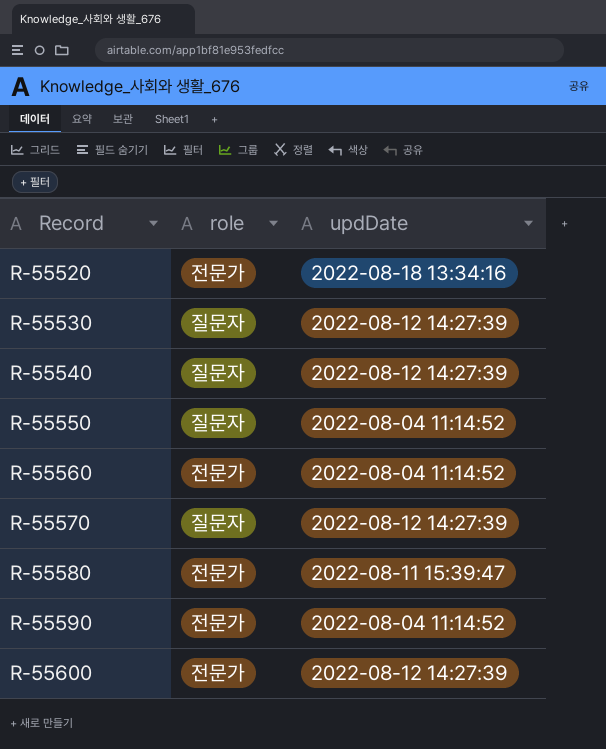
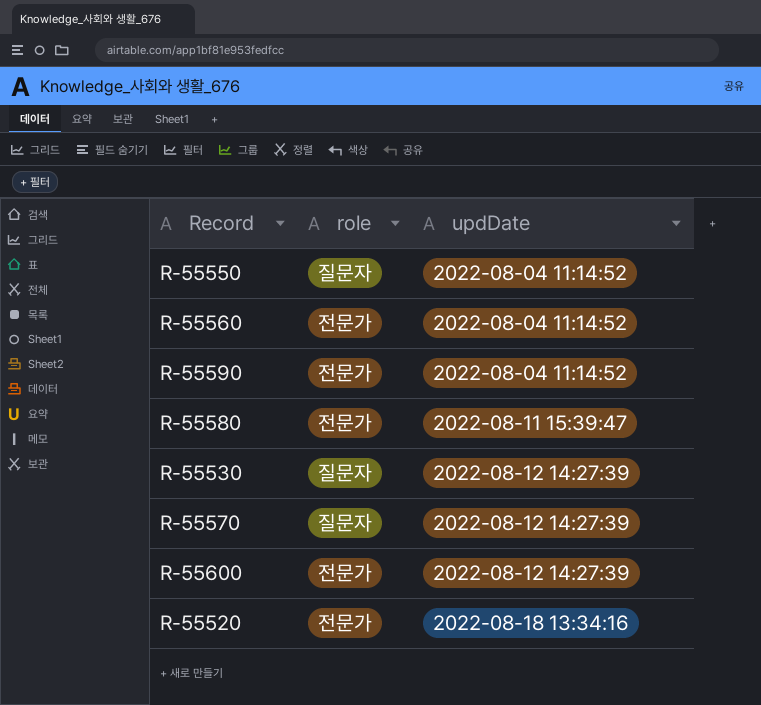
row order: Record ascending -> updDate ascending
row R-55540: 질문자 | 2022-08-12 14:27:39 -> none

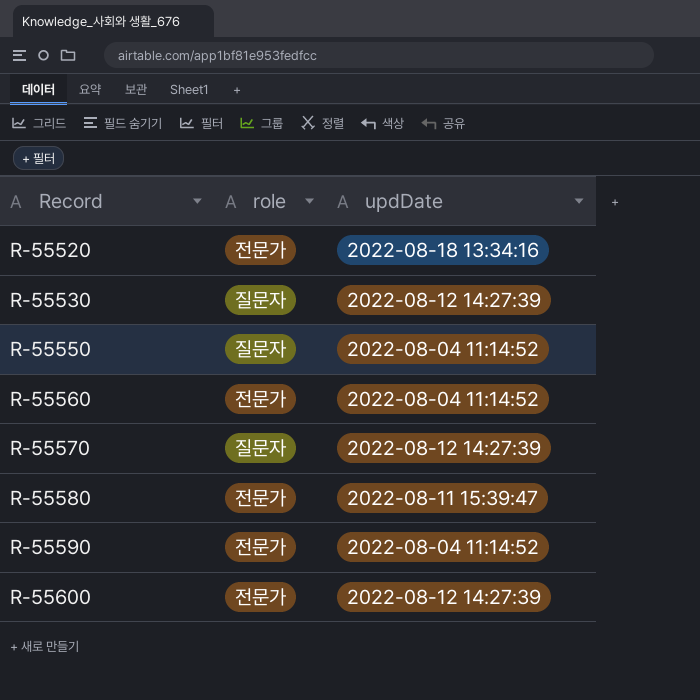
row order: updDate ascending -> Record ascending

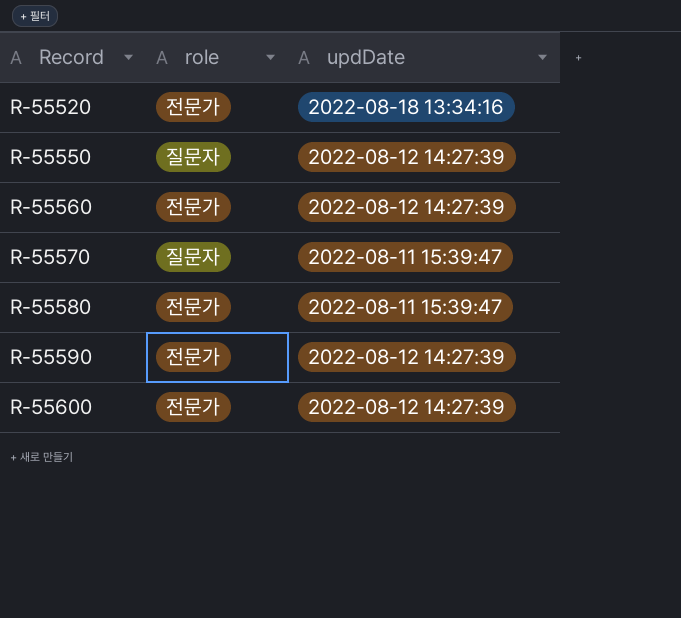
row R-55530: 질문자 | 2022-08-12 14:27:39 -> none
R-55550 | updDate: 2022-08-04 11:14:52 -> 2022-08-12 14:27:39
R-55560 | updDate: 2022-08-04 11:14:52 -> 2022-08-12 14:27:39
R-55570 | updDate: 2022-08-12 14:27:39 -> 2022-08-11 15:39:47
R-55590 | updDate: 2022-08-04 11:14:52 -> 2022-08-12 14:27:39

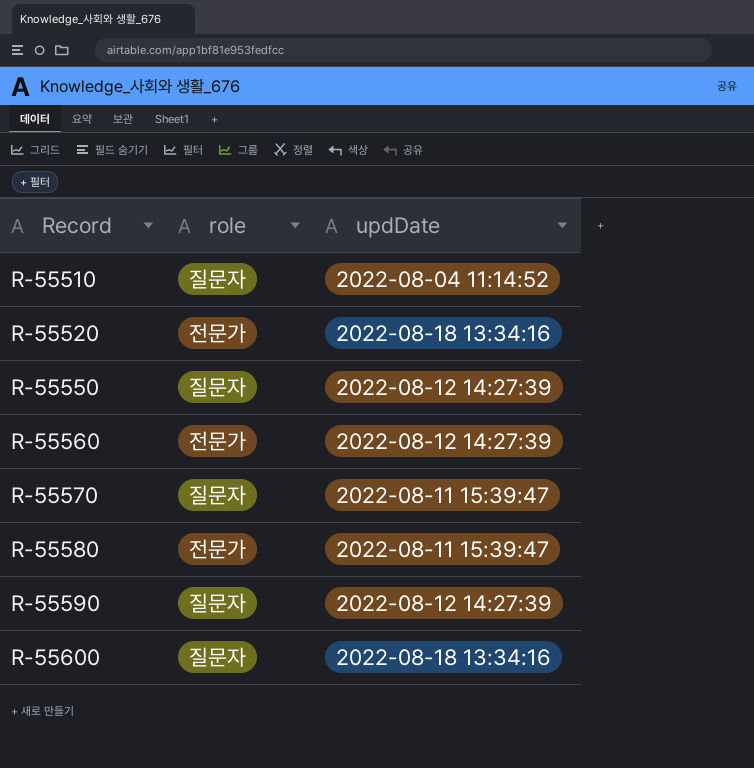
row R-55510: none -> 질문자 | 2022-08-04 11:14:52
R-55590 | role: 전문가 -> 질문자
R-55600 | role: 전문가 -> 질문자
R-55600 | updDate: 2022-08-12 14:27:39 -> 2022-08-18 13:34:16

